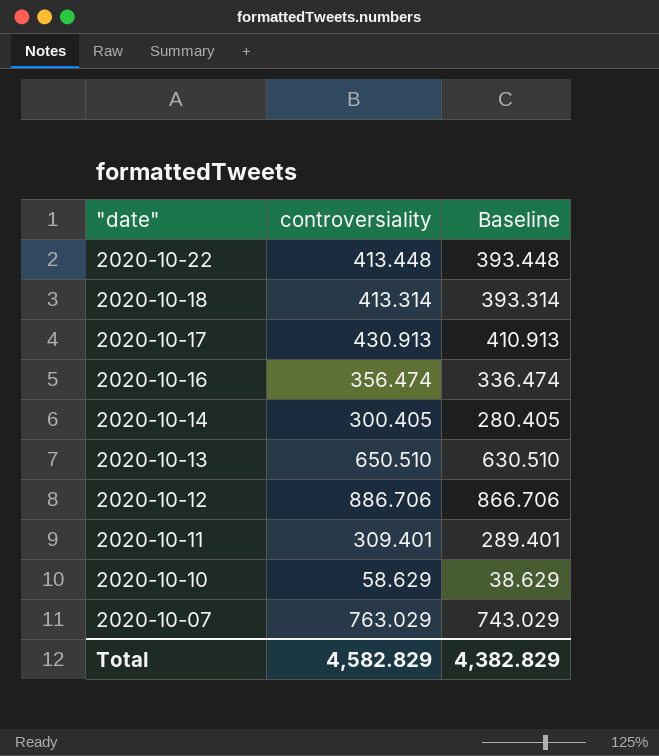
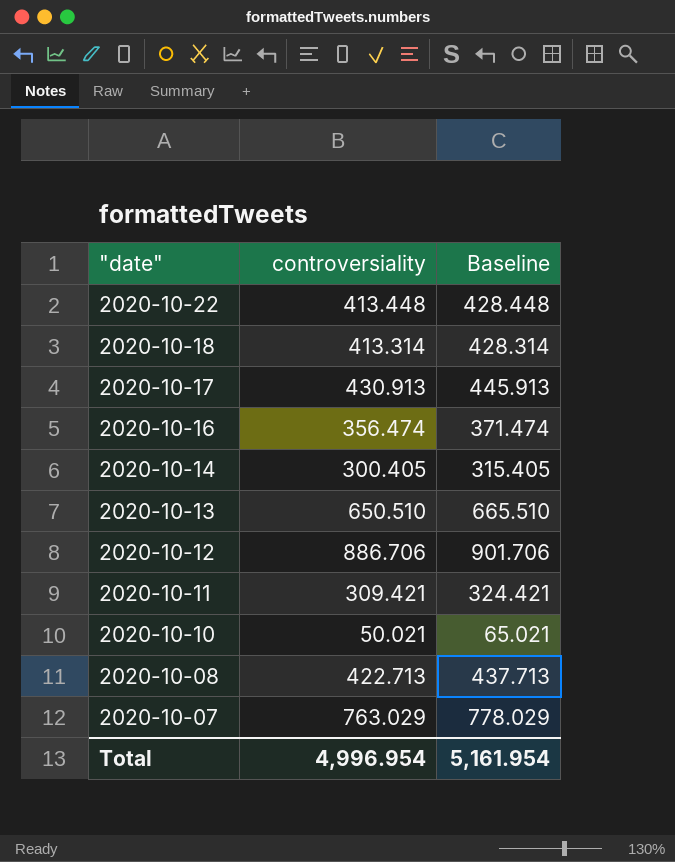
column Baseline | formula: [controversiality] - 20 -> [controversiality] + 15
2020-10-11 | controversiality: 309.401 -> 309.421
2020-10-10 | controversiality: 58.629 -> 50.021
row 2020-10-08: none -> 422.713 | 437.713
Total | controversiality: 4,582.829 -> 4,996.954
Total | Baseline: 4,382.829 -> 5,161.954

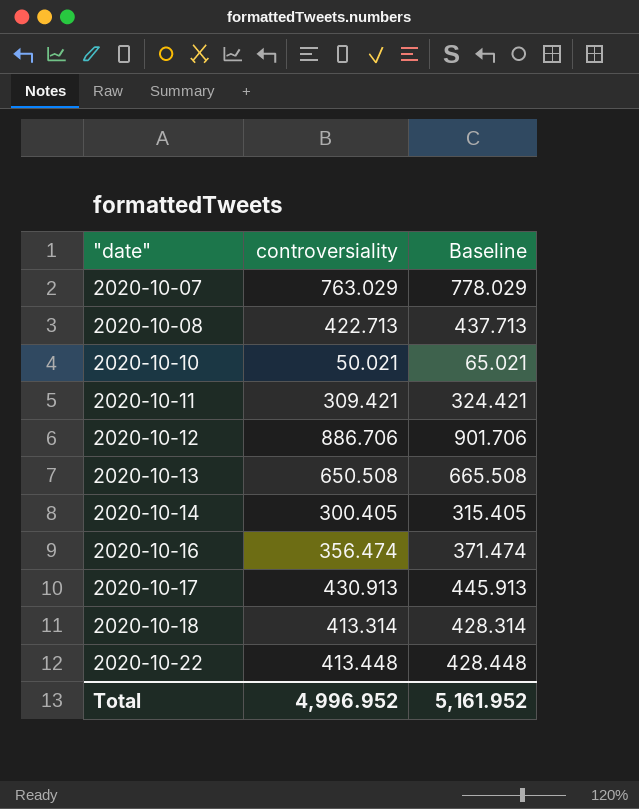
row order: "date" descending -> "date" ascending
2020-10-13 | controversiality: 650.510 -> 650.508
2020-10-13 | Baseline: 665.510 -> 665.508
Total | controversiality: 4,996.954 -> 4,996.952
Total | Baseline: 5,161.954 -> 5,161.952

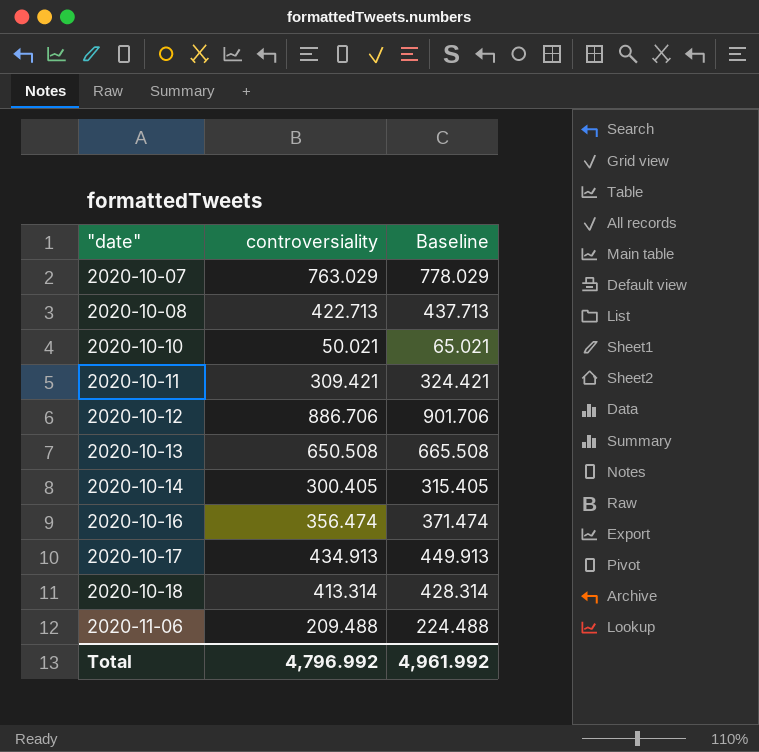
row 2020-10-22: 413.448 | 428.448 -> none
2020-10-17 | controversiality: 430.913 -> 434.913
2020-10-17 | Baseline: 445.913 -> 449.913
row 2020-11-06: none -> 209.488 | 224.488
Total | controversiality: 4,996.952 -> 4,796.992
Total | Baseline: 5,161.952 -> 4,961.992

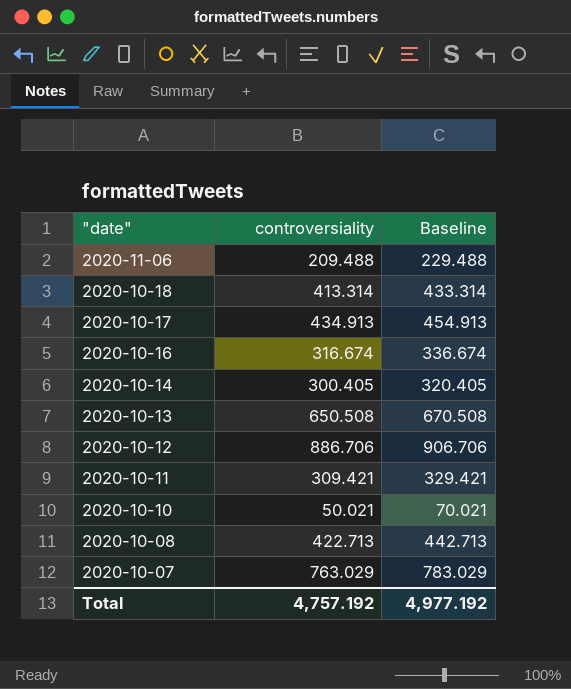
row order: "date" ascending -> "date" descending
column Baseline | formula: [controversiality] + 15 -> [controversiality] + 20
2020-10-16 | controversiality: 356.474 -> 316.674
Total | controversiality: 4,796.992 -> 4,757.192
Total | Baseline: 4,961.992 -> 4,977.192

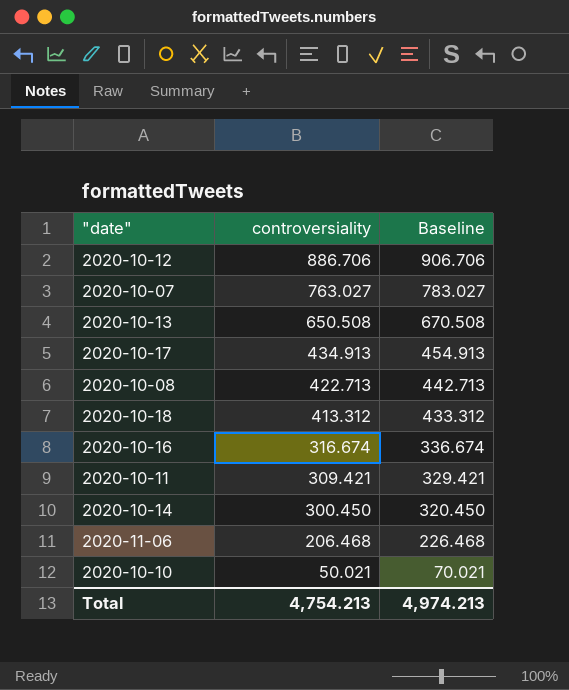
row order: "date" descending -> controversiality descending
2020-10-07 | controversiality: 763.029 -> 763.027
2020-10-07 | Baseline: 783.029 -> 783.027
2020-10-18 | controversiality: 413.314 -> 413.312
2020-10-18 | Baseline: 433.314 -> 433.312
2020-10-14 | controversiality: 300.405 -> 300.450
2020-10-14 | Baseline: 320.405 -> 320.450
2020-11-06 | controversiality: 209.488 -> 206.468
2020-11-06 | Baseline: 229.488 -> 226.468
Total | controversiality: 4,757.192 -> 4,754.213
Total | Baseline: 4,977.192 -> 4,974.213

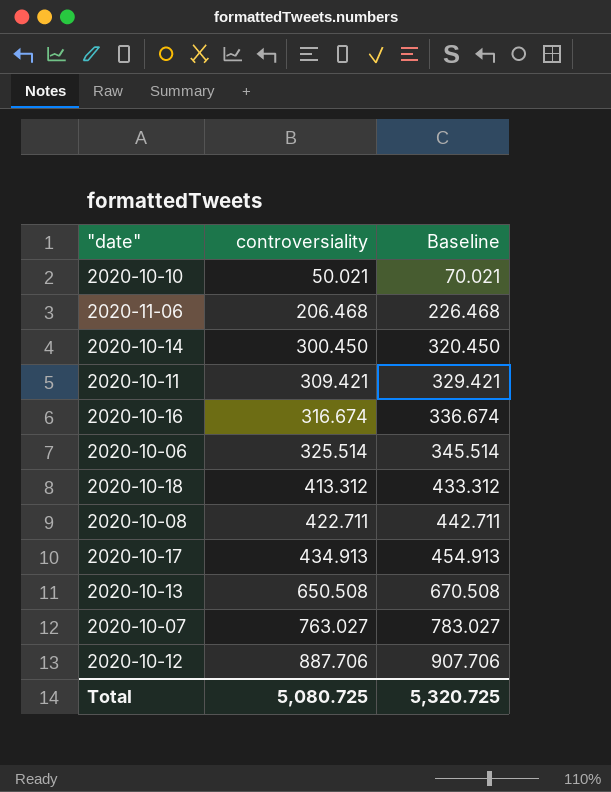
row order: controversiality descending -> controversiality ascending
row 2020-10-06: none -> 325.514 | 345.514
2020-10-08 | controversiality: 422.713 -> 422.711
2020-10-08 | Baseline: 442.713 -> 442.711
2020-10-12 | controversiality: 886.706 -> 887.706
2020-10-12 | Baseline: 906.706 -> 907.706
Total | controversiality: 4,754.213 -> 5,080.725
Total | Baseline: 4,974.213 -> 5,320.725

